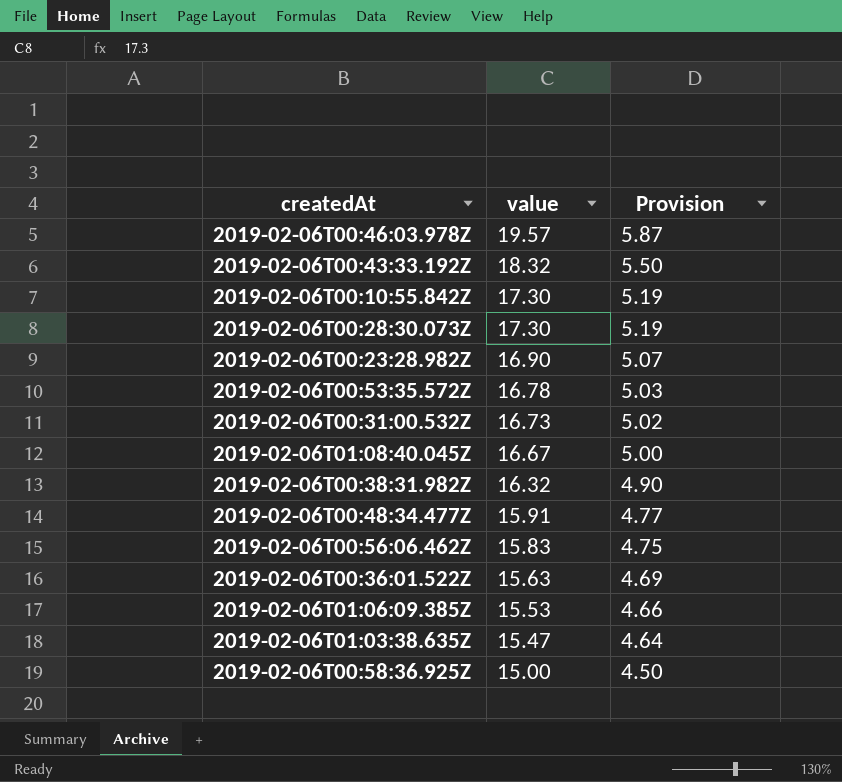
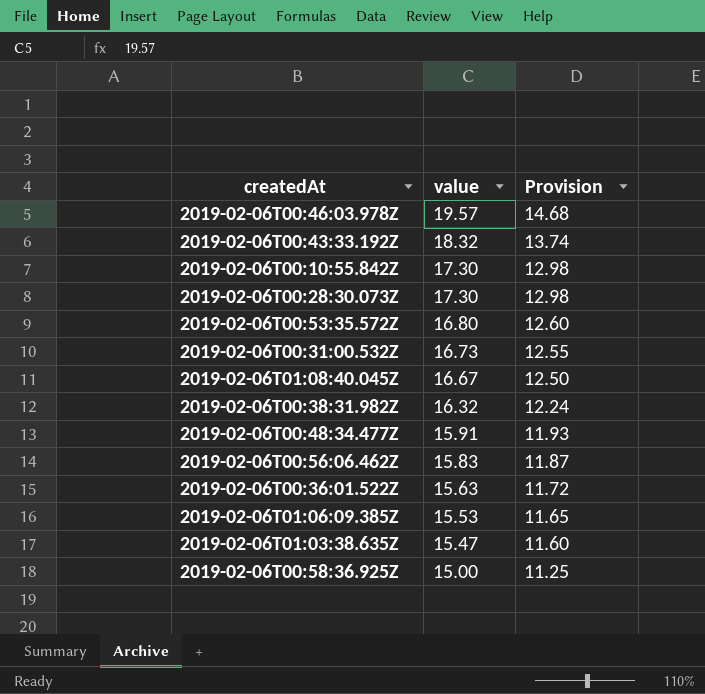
column Provision | formula: [value] * 0.3 -> [value] * 0.75
row 2019-02-06T00:23:28.982Z: 16.90 | 5.07 -> none
2019-02-06T00:53:35.572Z | value: 16.78 -> 16.80

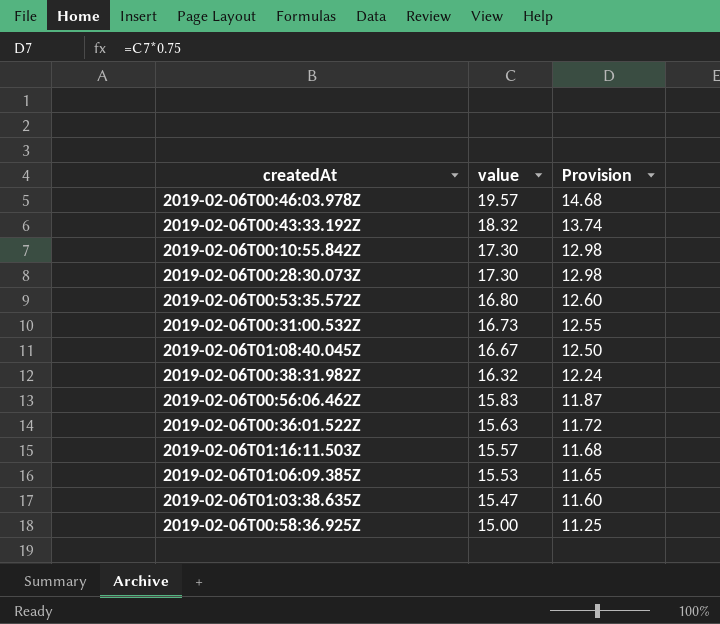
row 2019-02-06T00:48:34.477Z: 15.91 | 11.93 -> none
row 2019-02-06T01:16:11.503Z: none -> 15.57 | 11.68

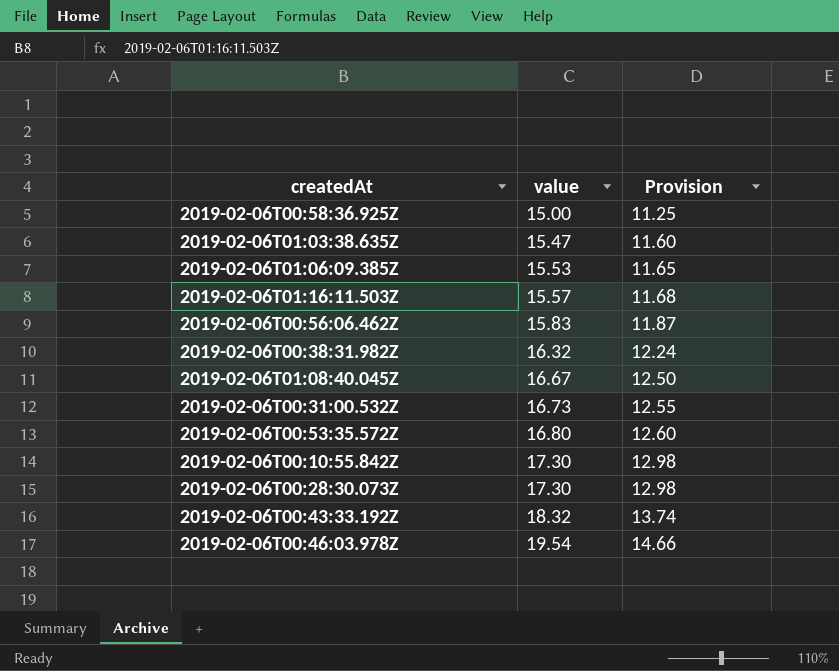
row order: value descending -> value ascending
row 2019-02-06T00:36:01.522Z: 15.63 | 11.72 -> none
2019-02-06T00:46:03.978Z | value: 19.57 -> 19.54
2019-02-06T00:46:03.978Z | Provision: 14.68 -> 14.66

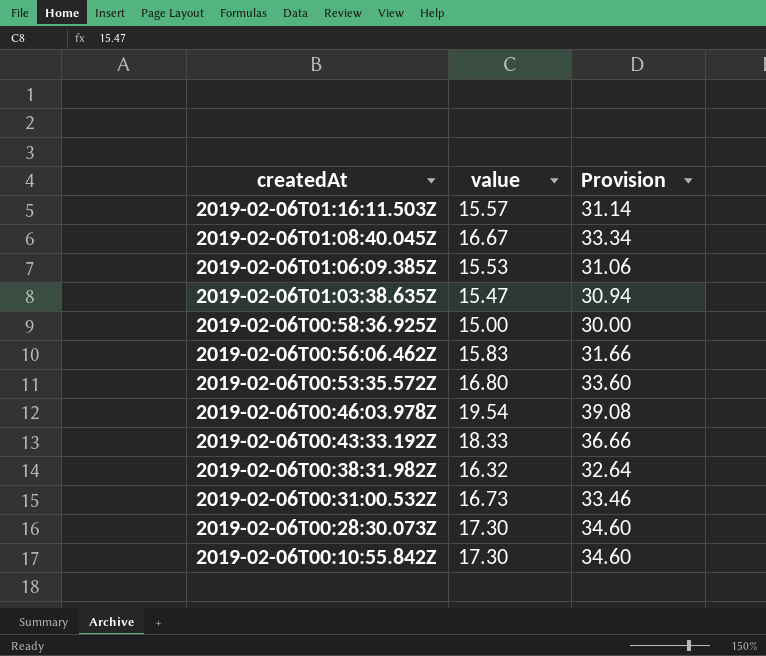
row order: value ascending -> createdAt descending
column Provision | formula: [value] * 0.75 -> [value] * 2
2019-02-06T00:43:33.192Z | value: 18.32 -> 18.33

